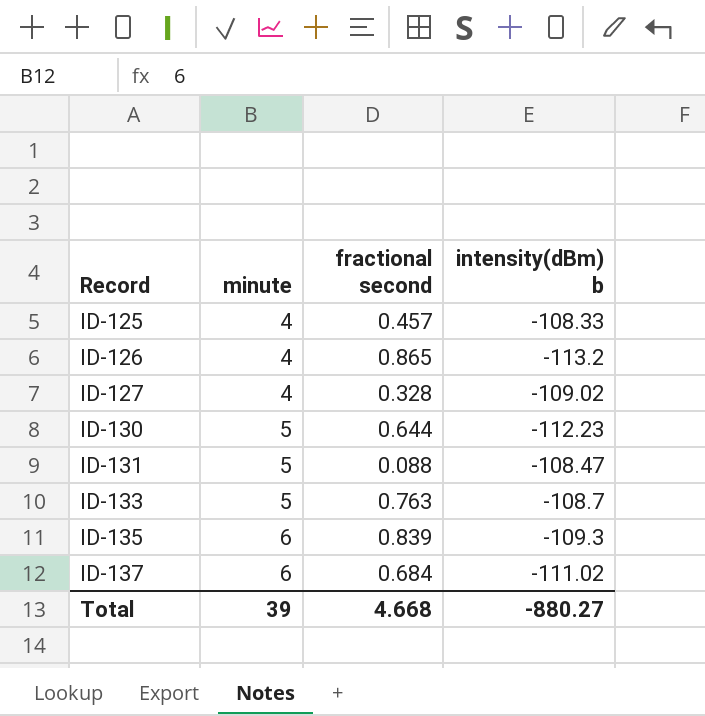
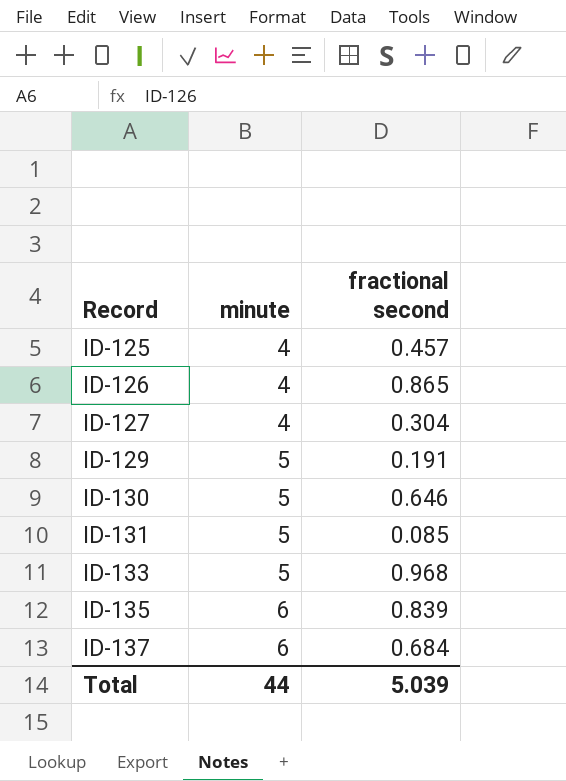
column intensity(dBm) b | position: 4 -> none
ID-127 | fractional second: 0.328 -> 0.304
row ID-129: none -> 5 | 0.191
ID-130 | fractional second: 0.644 -> 0.646
ID-131 | fractional second: 0.088 -> 0.085
ID-133 | fractional second: 0.763 -> 0.968
Total | minute: 39 -> 44
Total | fractional second: 4.668 -> 5.039

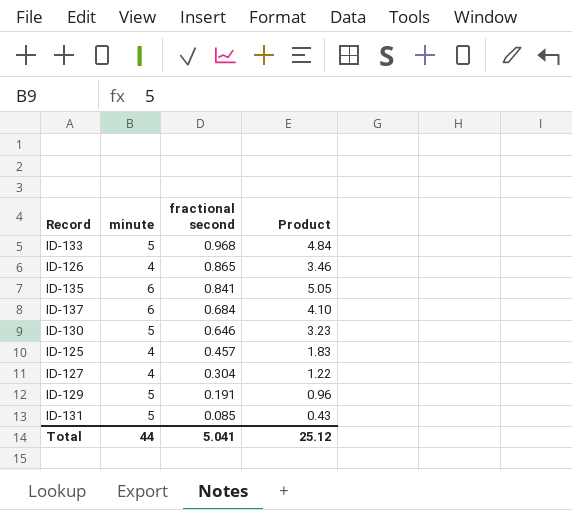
row order: Record ascending -> fractional second descending
column Product | formula: none -> [minute] * [fractional second]
ID-135 | fractional second: 0.839 -> 0.841
Total | fractional second: 5.039 -> 5.041

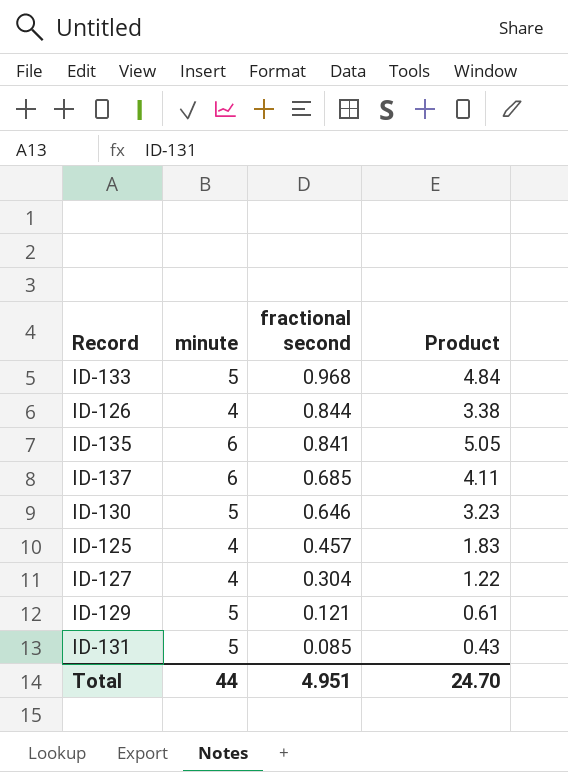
ID-126 | fractional second: 0.865 -> 0.844
ID-126 | Product: 3.46 -> 3.38
ID-137 | fractional second: 0.684 -> 0.685
ID-137 | Product: 4.10 -> 4.11
ID-129 | fractional second: 0.191 -> 0.121
ID-129 | Product: 0.96 -> 0.61
Total | fractional second: 5.041 -> 4.951
Total | Product: 25.12 -> 24.70

